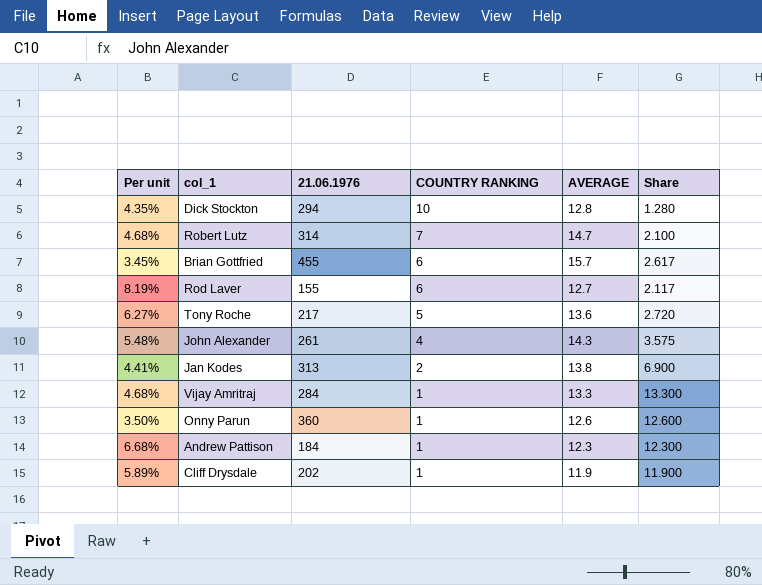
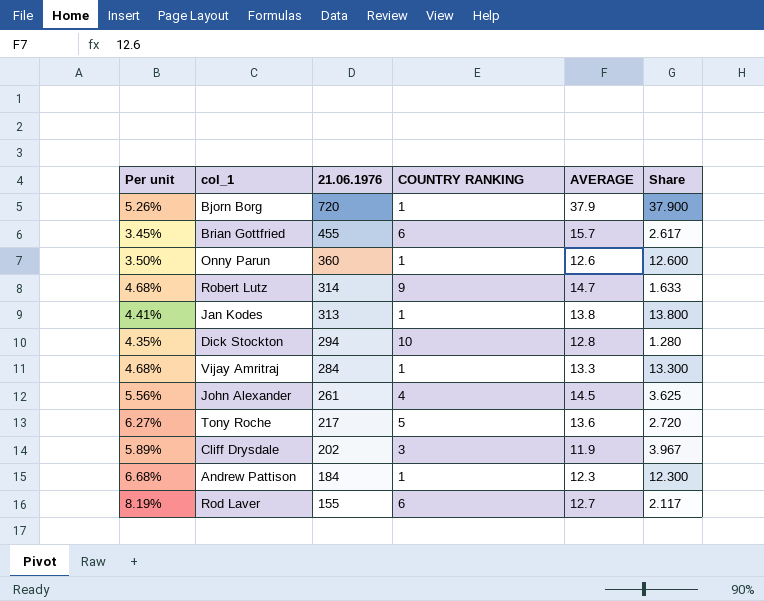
row order: COUNTRY RANKING descending -> 21.06.1976 descending
row Bjorn Borg: none -> 5.26% | 720 | 1 | 37.9 | 37.900
Robert Lutz | COUNTRY RANKING: 7 -> 9
Robert Lutz | Share: 2.100 -> 1.633
Jan Kodes | COUNTRY RANKING: 2 -> 1
Jan Kodes | Share: 6.900 -> 13.800
John Alexander | Per unit: 5.48% -> 5.56%
John Alexander | AVERAGE: 14.3 -> 14.5
John Alexander | Share: 3.575 -> 3.625
Cliff Drysdale | COUNTRY RANKING: 1 -> 3
Cliff Drysdale | Share: 11.900 -> 3.967

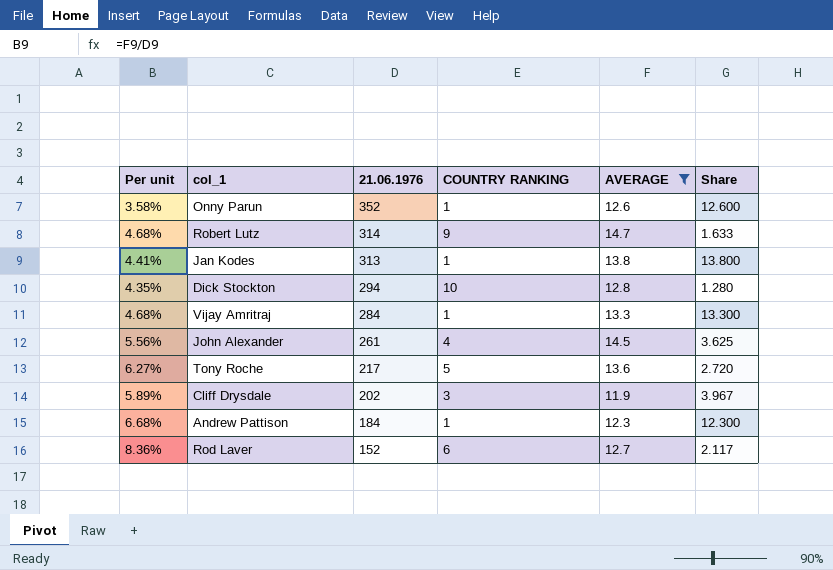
filter: none -> AVERAGE <= 14.7
Onny Parun | Per unit: 3.50% -> 3.58%
Onny Parun | 21.06.1976: 360 -> 352
Rod Laver | Per unit: 8.19% -> 8.36%
Rod Laver | 21.06.1976: 155 -> 152

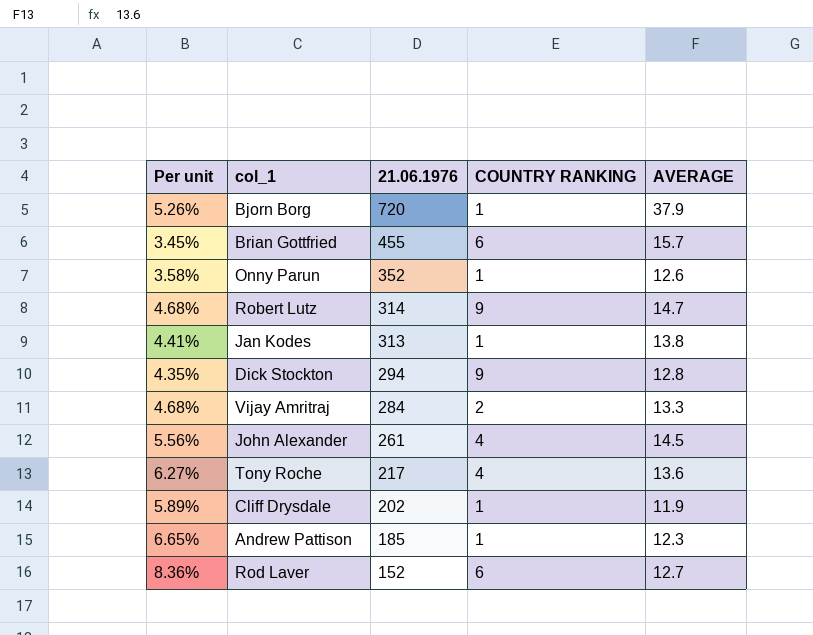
filter: AVERAGE <= 14.7 -> none
column Share | formula: [AVERAGE] / [COUNTRY RANKING] -> none
Dick Stockton | COUNTRY RANKING: 10 -> 9
Vijay Amritraj | COUNTRY RANKING: 1 -> 2
Tony Roche | COUNTRY RANKING: 5 -> 4
Cliff Drysdale | COUNTRY RANKING: 3 -> 1
Andrew Pattison | Per unit: 6.68% -> 6.65%
Andrew Pattison | 21.06.1976: 184 -> 185

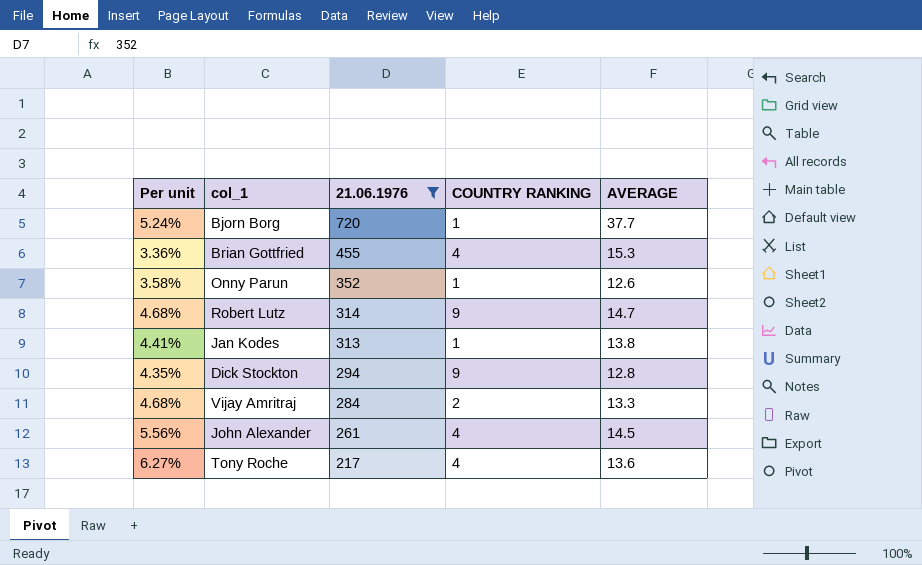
filter: none -> 21.06.1976 >= 217
Bjorn Borg | Per unit: 5.26% -> 5.24%
Bjorn Borg | AVERAGE: 37.9 -> 37.7
Brian Gottfried | Per unit: 3.45% -> 3.36%
Brian Gottfried | COUNTRY RANKING: 6 -> 4
Brian Gottfried | AVERAGE: 15.7 -> 15.3

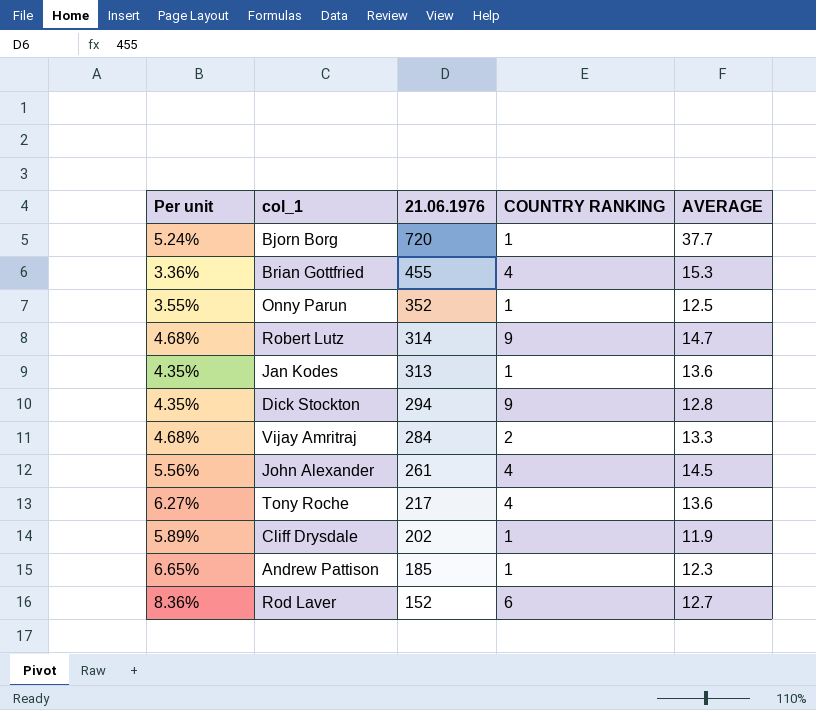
filter: 21.06.1976 >= 217 -> none
Onny Parun | Per unit: 3.58% -> 3.55%
Onny Parun | AVERAGE: 12.6 -> 12.5
Jan Kodes | Per unit: 4.41% -> 4.35%
Jan Kodes | AVERAGE: 13.8 -> 13.6

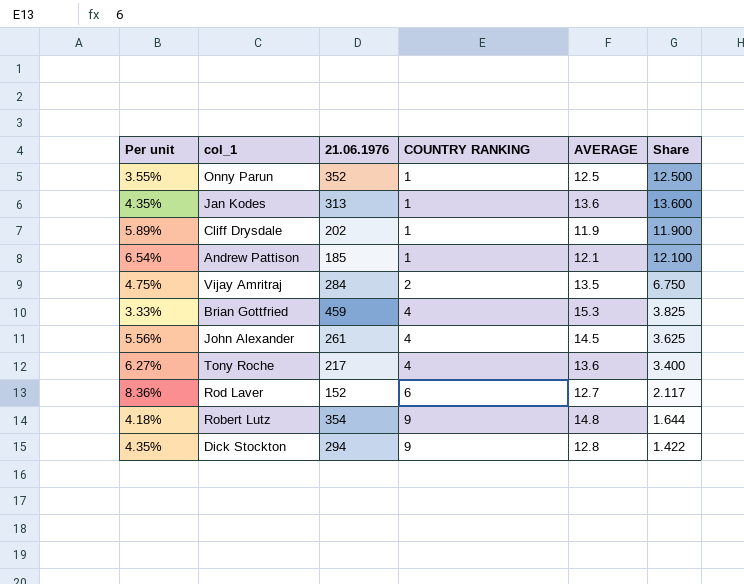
row order: 21.06.1976 descending -> COUNTRY RANKING ascending
column Share | formula: none -> [AVERAGE] / [COUNTRY RANKING]
row Bjorn Borg: 5.24% | 720 | 1 | 37.7 -> none
Andrew Pattison | Per unit: 6.65% -> 6.54%
Andrew Pattison | AVERAGE: 12.3 -> 12.1
Vijay Amritraj | Per unit: 4.68% -> 4.75%
Vijay Amritraj | AVERAGE: 13.3 -> 13.5
Brian Gottfried | Per unit: 3.36% -> 3.33%
Brian Gottfried | 21.06.1976: 455 -> 459
Robert Lutz | Per unit: 4.68% -> 4.18%
Robert Lutz | 21.06.1976: 314 -> 354
Robert Lutz | AVERAGE: 14.7 -> 14.8

